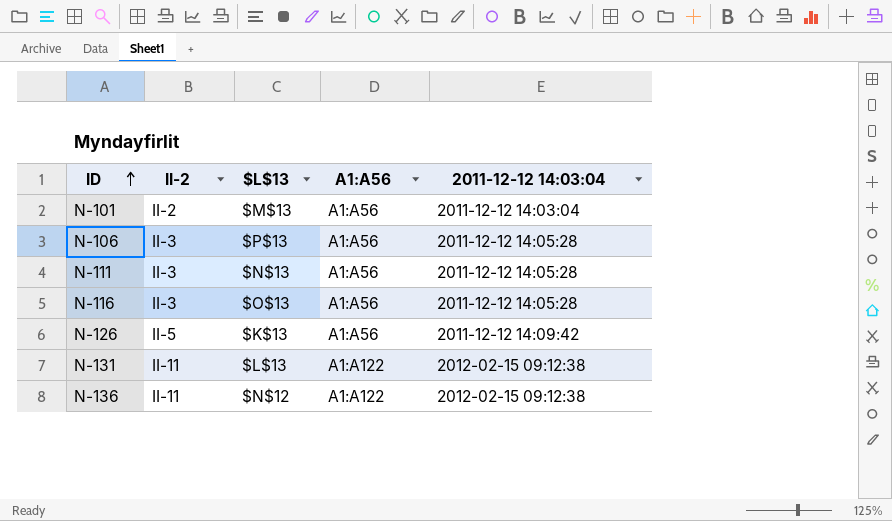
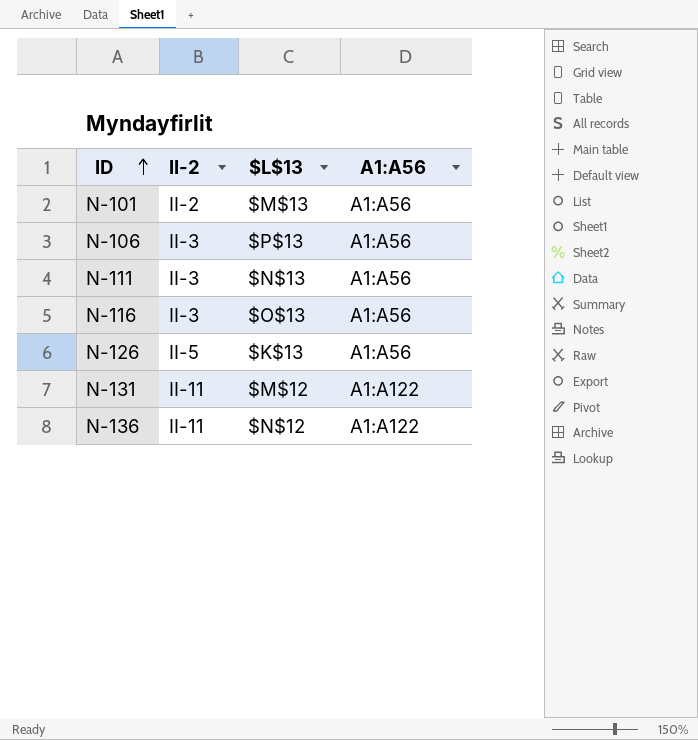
column 2011-12-12 14:03:04 | position: 5 -> none
N-131 | $L$13: $L$13 -> $M$12

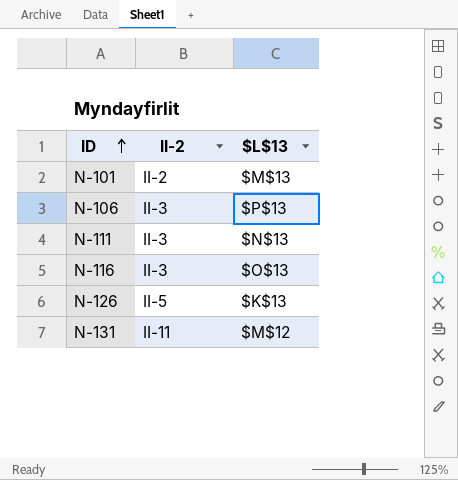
column A1:A56 | position: 4 -> none
row N-136: II-11 | $N$12 | A1:A122 -> none

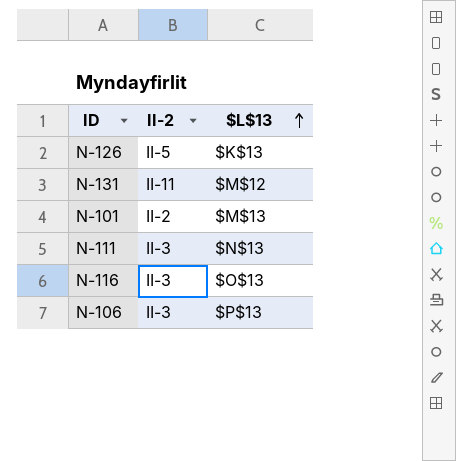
row order: ID ascending -> $L$13 ascending

